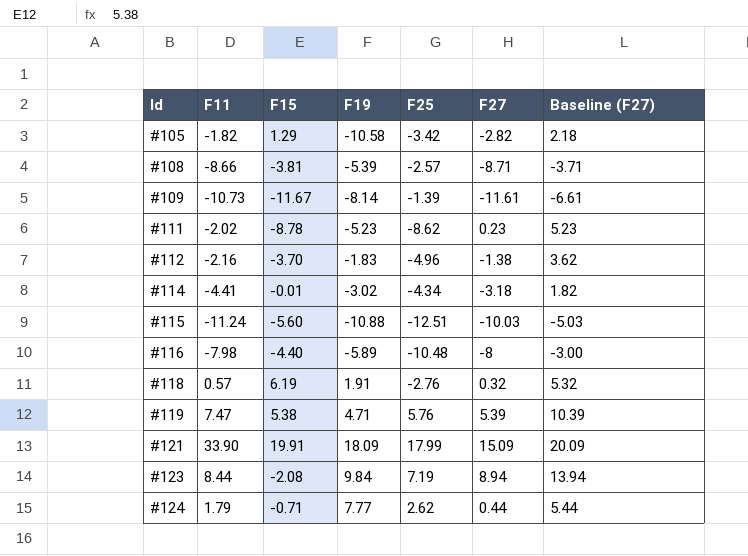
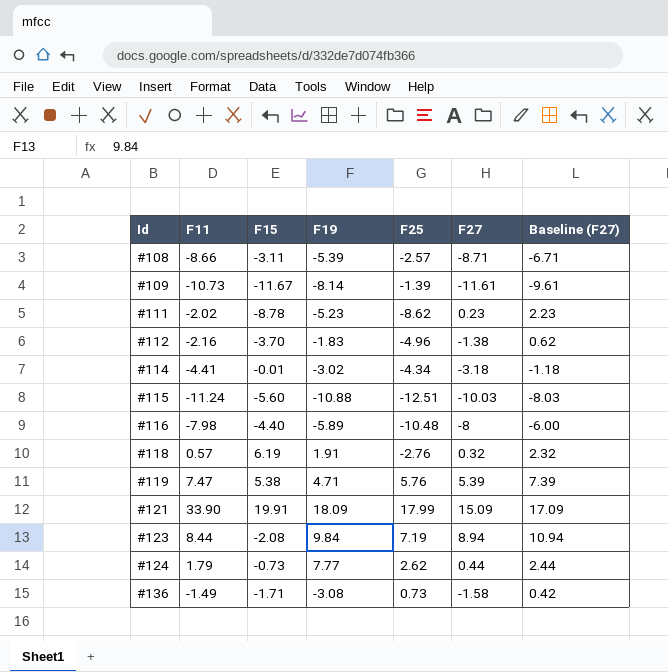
column Baseline (F27) | formula: [F27] + 5 -> [F27] + 2
row #105: -1.82 | 1.29 | -10.58 | -3.42 | -2.82 | 2.18 -> none
#108 | F15: -3.81 -> -3.11
#124 | F15: -0.71 -> -0.73
row #136: none -> -1.49 | -1.71 | -3.08 | 0.73 | -1.58 | 0.42

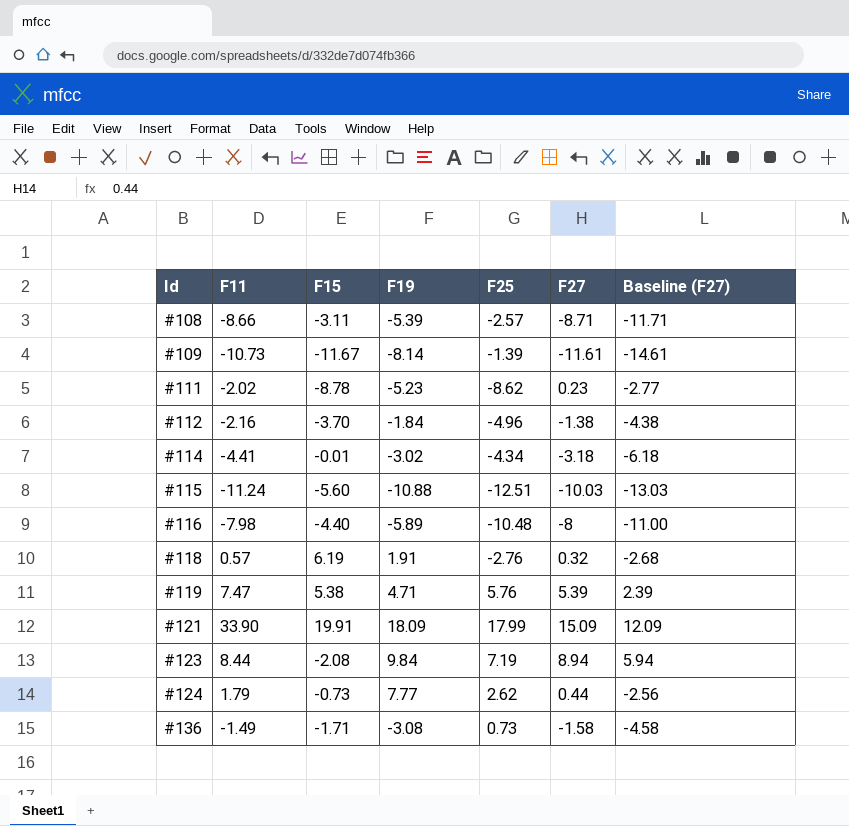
column Baseline (F27) | formula: [F27] + 2 -> [F27] - 3
#112 | F19: -1.83 -> -1.84

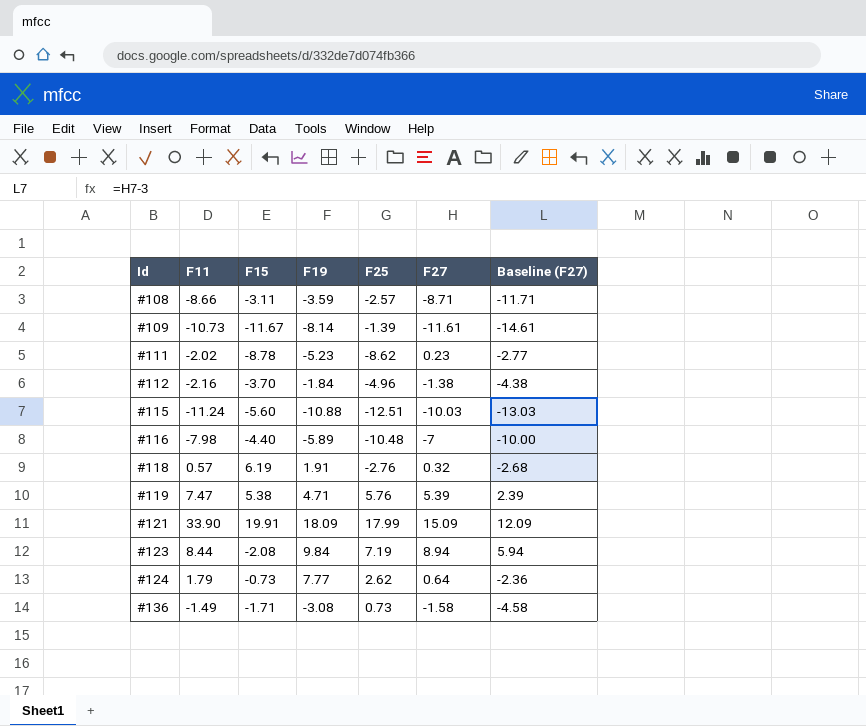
row #114: -4.41 | -0.01 | -3.02 | -4.34 | -3.18 | -6.18 -> none
#108 | F19: -5.39 -> -3.59
#116 | F27: -8 -> -7
#116 | Baseline (F27): -11.00 -> -10.00
#124 | F27: 0.44 -> 0.64
#124 | Baseline (F27): -2.56 -> -2.36

